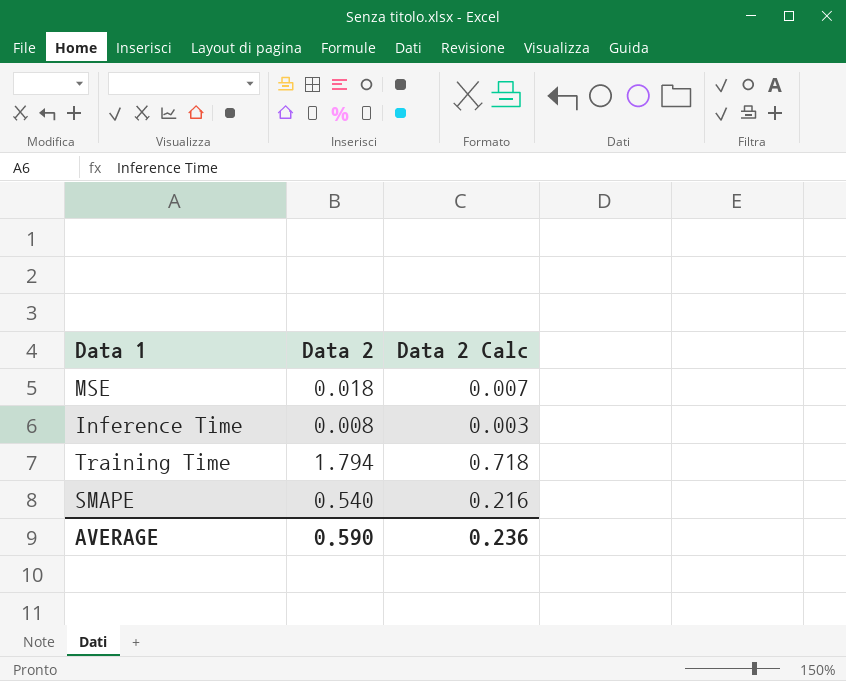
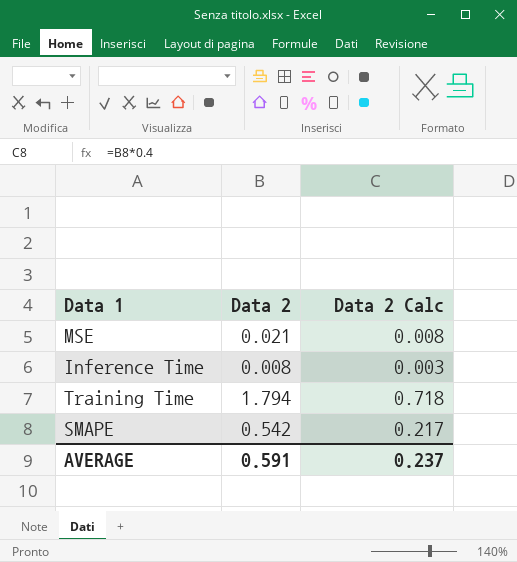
MSE | Data 2: 0.018 -> 0.021
MSE | Data 2 Calc: 0.007 -> 0.008
SMAPE | Data 2: 0.540 -> 0.542
SMAPE | Data 2 Calc: 0.216 -> 0.217
AVERAGE | Data 2: 0.590 -> 0.591
AVERAGE | Data 2 Calc: 0.236 -> 0.237

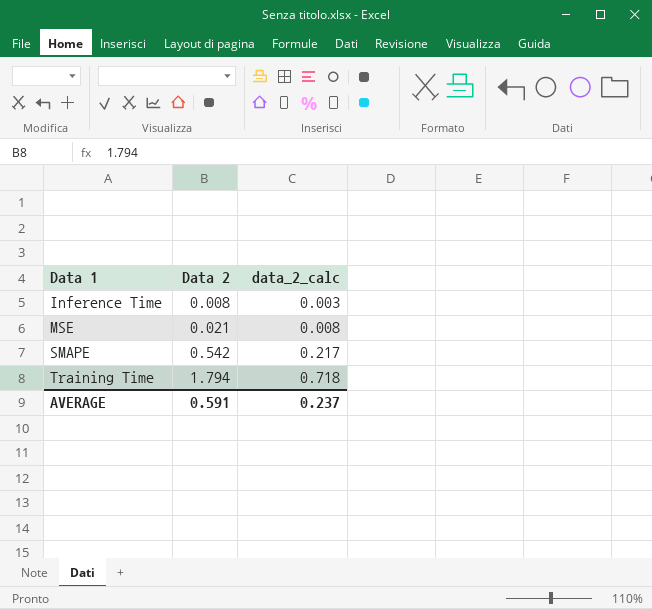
row order: none -> Data 1 ascending
column name: Data 2 Calc -> data_2_calc

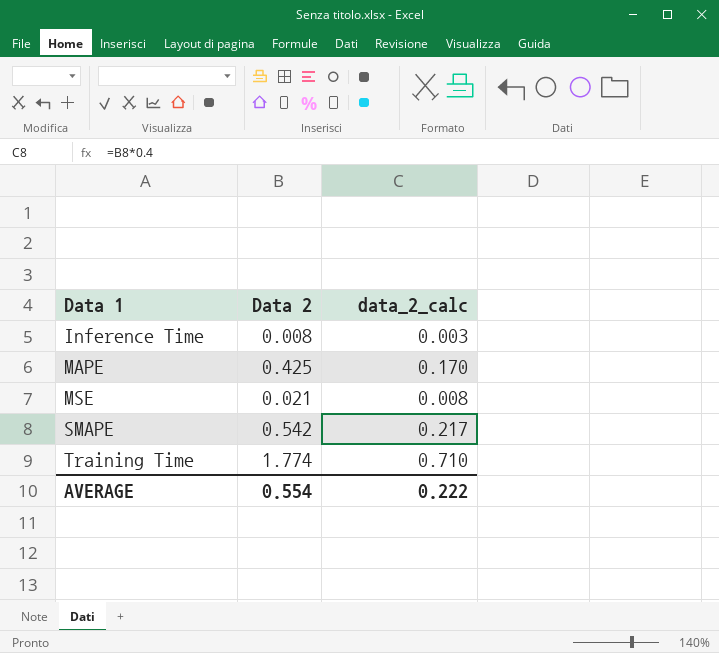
row MAPE: none -> 0.425 | 0.170
Training Time | Data 2: 1.794 -> 1.774
Training Time | data_2_calc: 0.718 -> 0.710
AVERAGE | Data 2: 0.591 -> 0.554
AVERAGE | data_2_calc: 0.237 -> 0.222

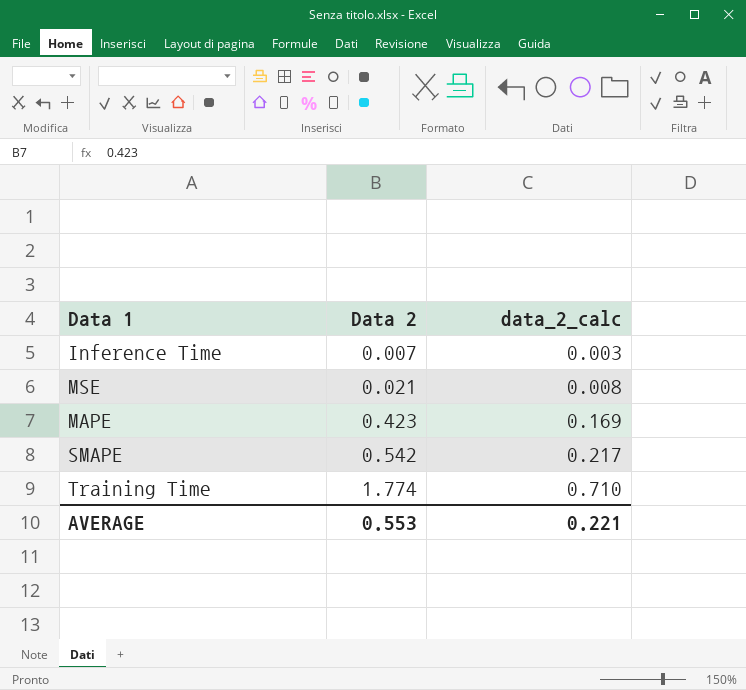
row order: Data 1 ascending -> Data 2 ascending
Inference Time | Data 2: 0.008 -> 0.007
MAPE | Data 2: 0.425 -> 0.423
MAPE | data_2_calc: 0.170 -> 0.169
AVERAGE | Data 2: 0.554 -> 0.553
AVERAGE | data_2_calc: 0.222 -> 0.221

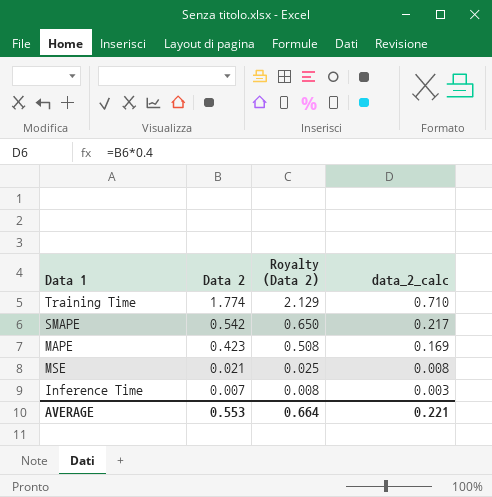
row order: Data 2 ascending -> Data 2 descending
column Royalty (Data 2) | formula: none -> [Data 2] * 1.2

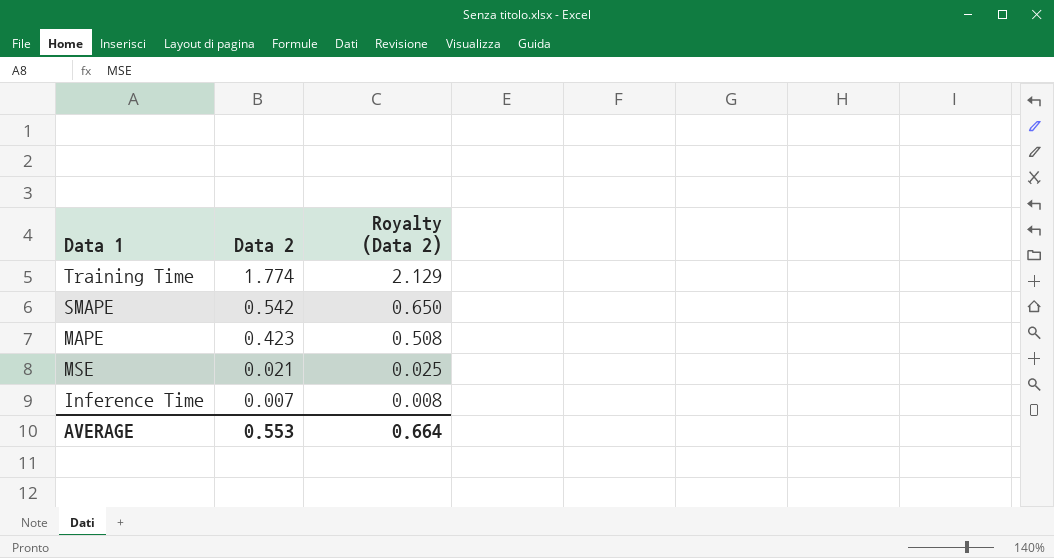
column data_2_calc | formula: [Data 2] * 0.4 -> none

